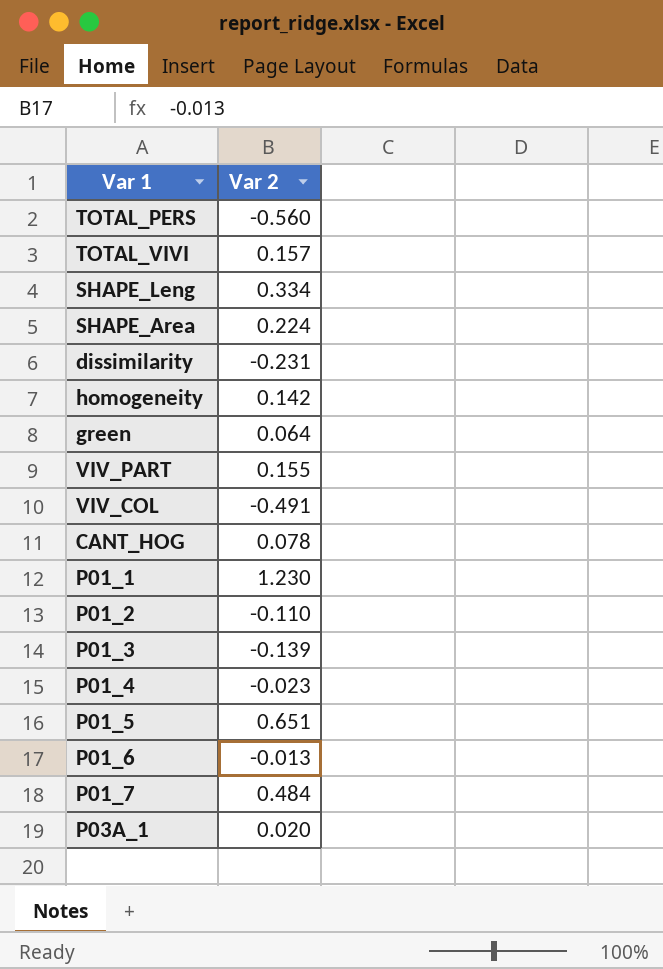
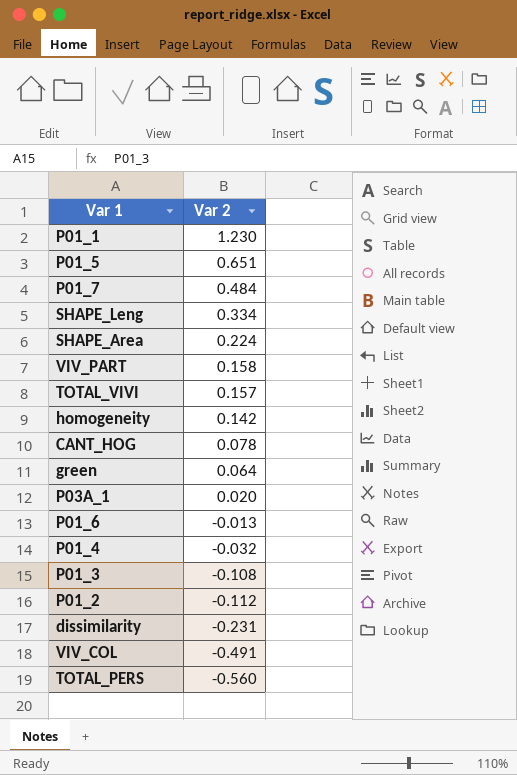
row order: none -> Var 2 descending
VIV_PART | Var 2: 0.155 -> 0.158
P01_4 | Var 2: -0.023 -> -0.032
P01_3 | Var 2: -0.139 -> -0.108
P01_2 | Var 2: -0.110 -> -0.112

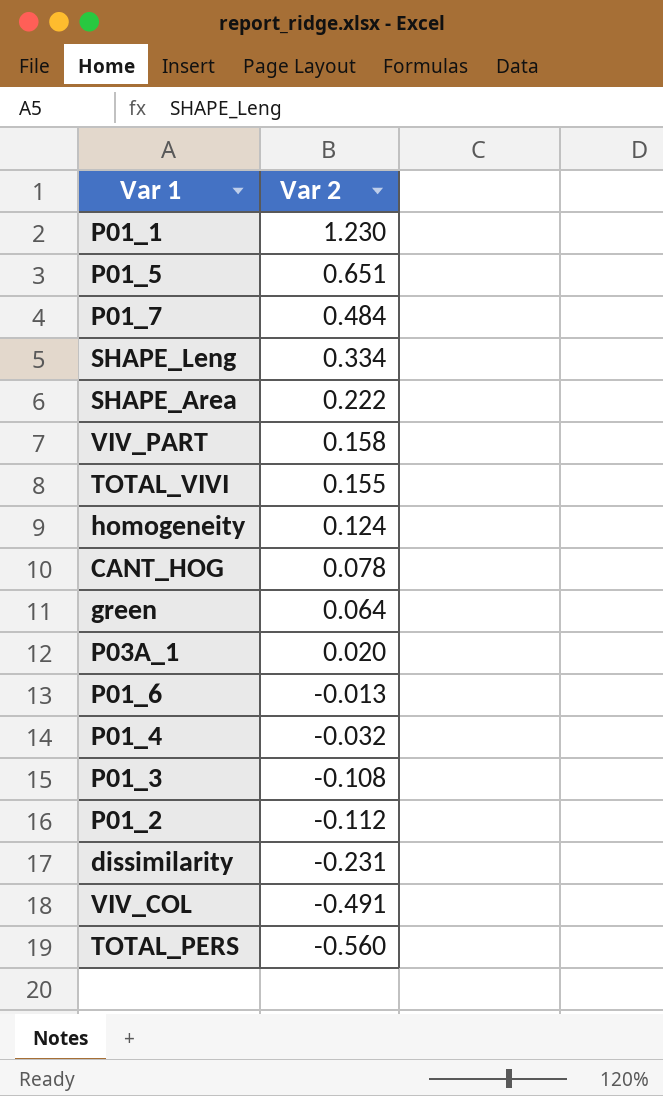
SHAPE_Area | Var 2: 0.224 -> 0.222
TOTAL_VIVI | Var 2: 0.157 -> 0.155
homogeneity | Var 2: 0.142 -> 0.124

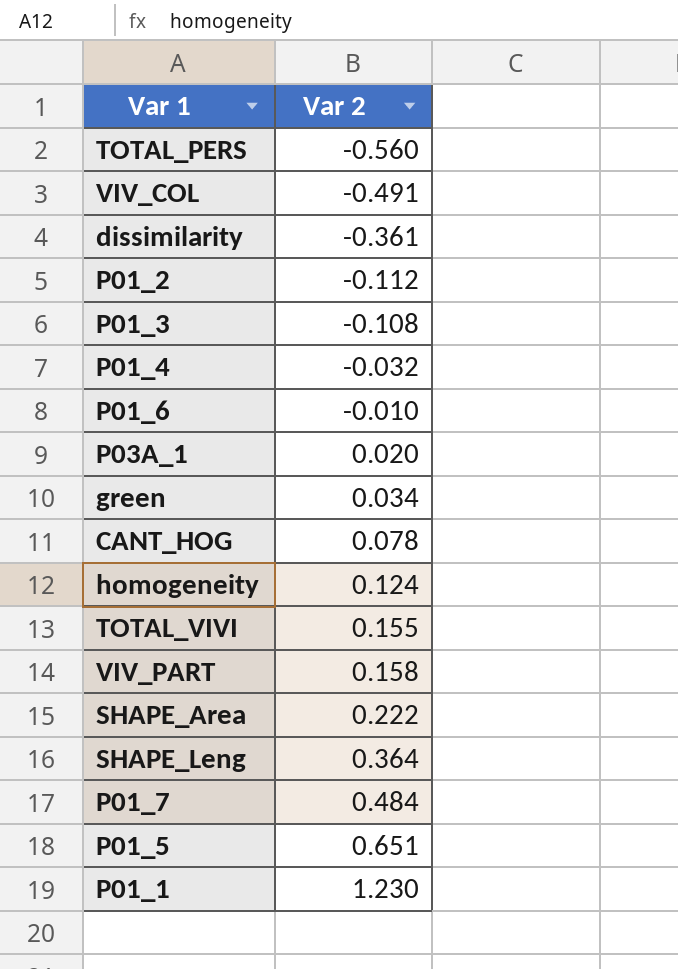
row order: Var 2 descending -> Var 2 ascending
dissimilarity | Var 2: -0.231 -> -0.361
P01_6 | Var 2: -0.013 -> -0.010
green | Var 2: 0.064 -> 0.034
SHAPE_Leng | Var 2: 0.334 -> 0.364

